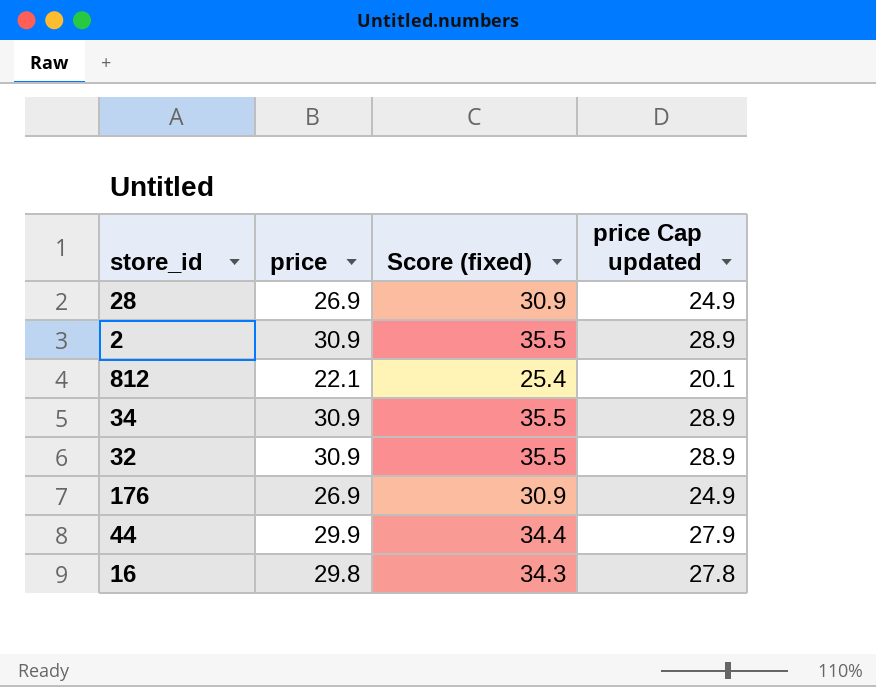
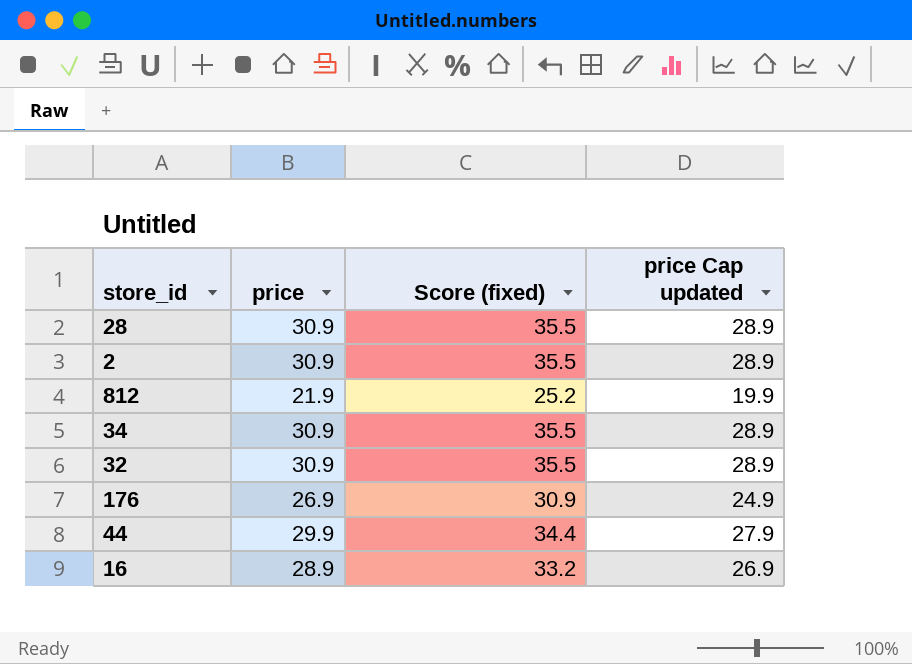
28 | price: 26.9 -> 30.9
28 | Score (fixed): 30.9 -> 35.5
28 | price Cap updated: 24.9 -> 28.9
812 | price: 22.1 -> 21.9
812 | Score (fixed): 25.4 -> 25.2
812 | price Cap updated: 20.1 -> 19.9
16 | price: 29.8 -> 28.9
16 | Score (fixed): 34.3 -> 33.2
16 | price Cap updated: 27.8 -> 26.9

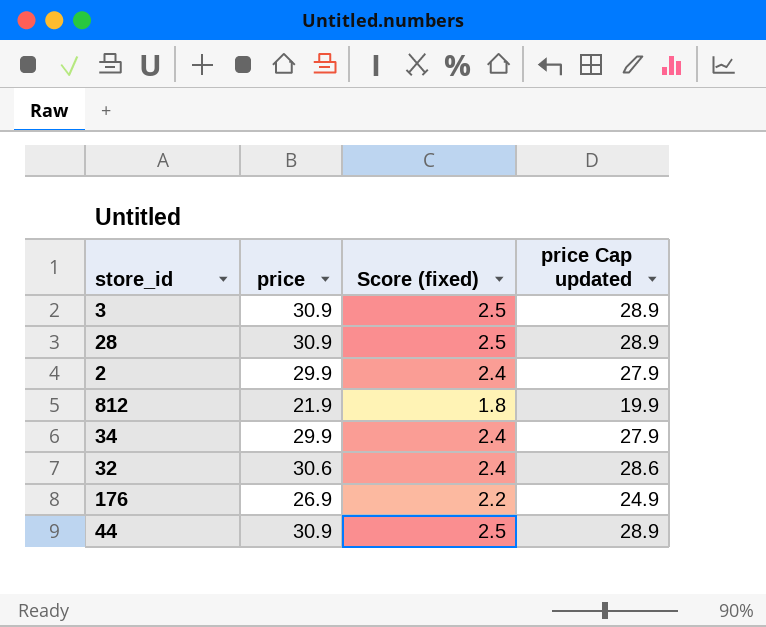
column Score (fixed) | formula: [price] * 1.15 -> [price] * 0.08
row 16: 28.9 | 33.2 | 26.9 -> none
row 3: none -> 30.9 | 2.5 | 28.9
2 | price: 30.9 -> 29.9
2 | price Cap updated: 28.9 -> 27.9
34 | price: 30.9 -> 29.9
34 | price Cap updated: 28.9 -> 27.9
32 | price: 30.9 -> 30.6
32 | price Cap updated: 28.9 -> 28.6
44 | price: 29.9 -> 30.9
44 | price Cap updated: 27.9 -> 28.9

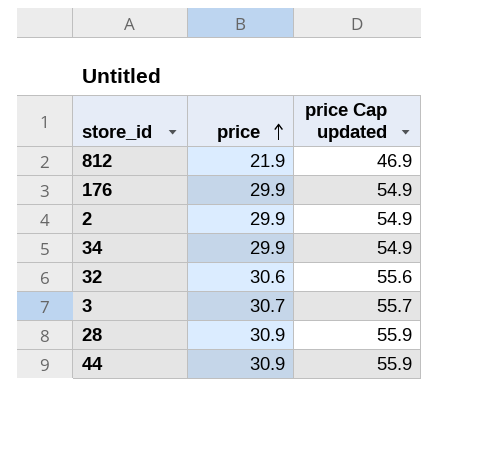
row order: none -> price ascending
column Score (fixed) | formula: [price] * 0.08 -> none
column price Cap updated | formula: [price] - 2 -> [price] + 25
176 | price: 26.9 -> 29.9
3 | price: 30.9 -> 30.7

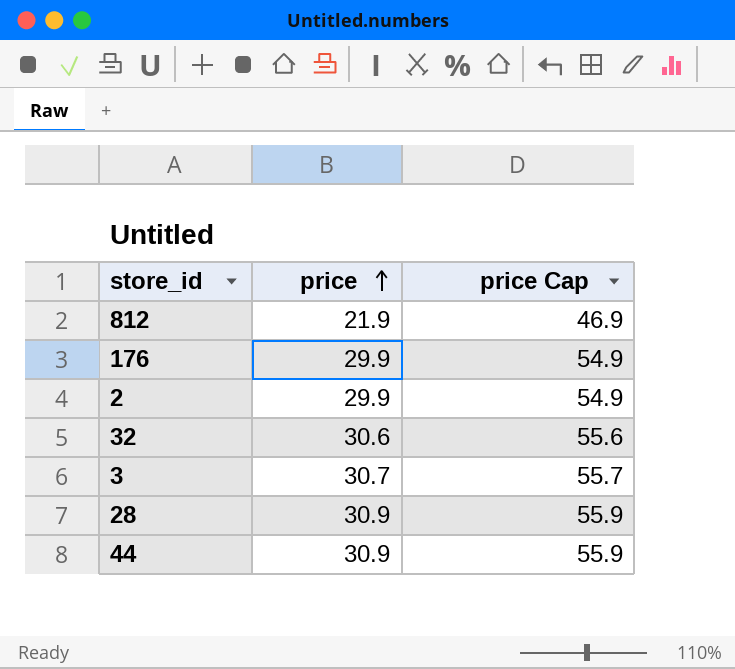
column name: price Cap updated -> price Cap
row 34: 29.9 | 54.9 -> none

